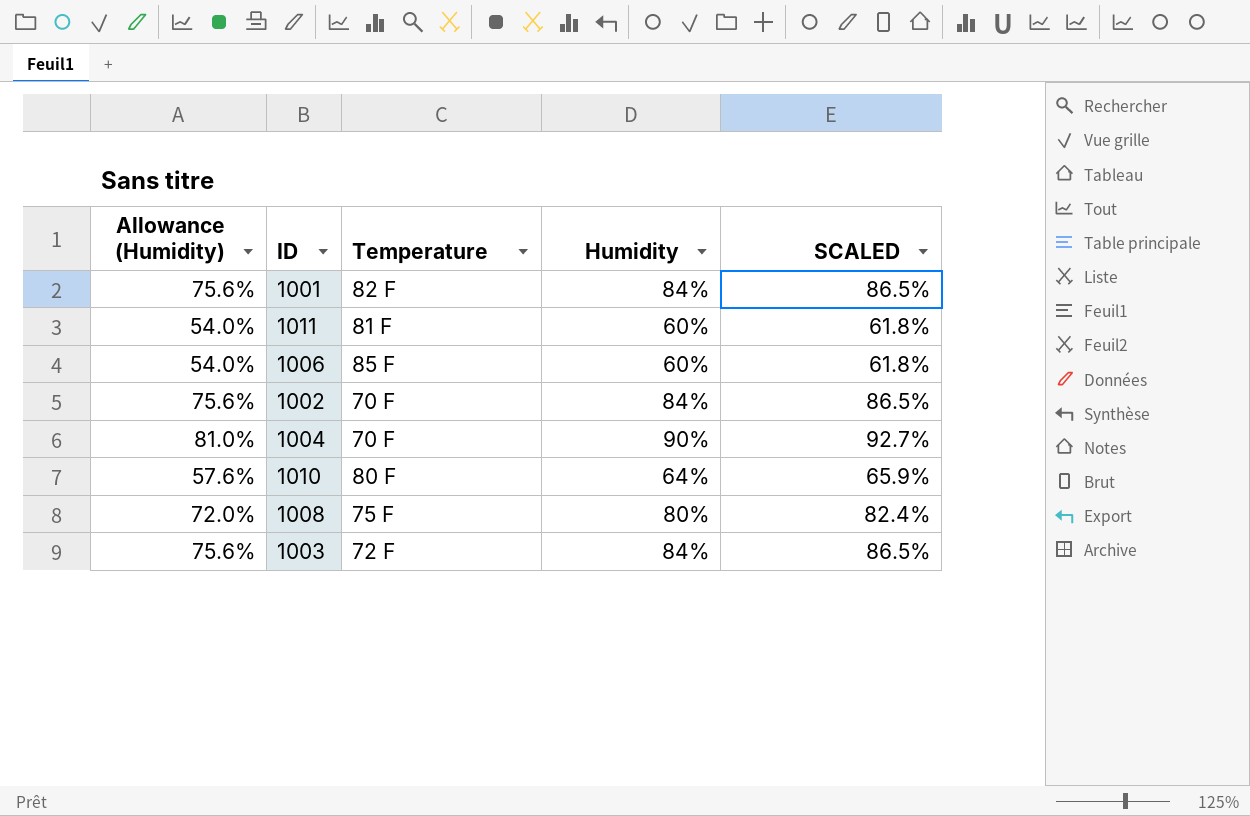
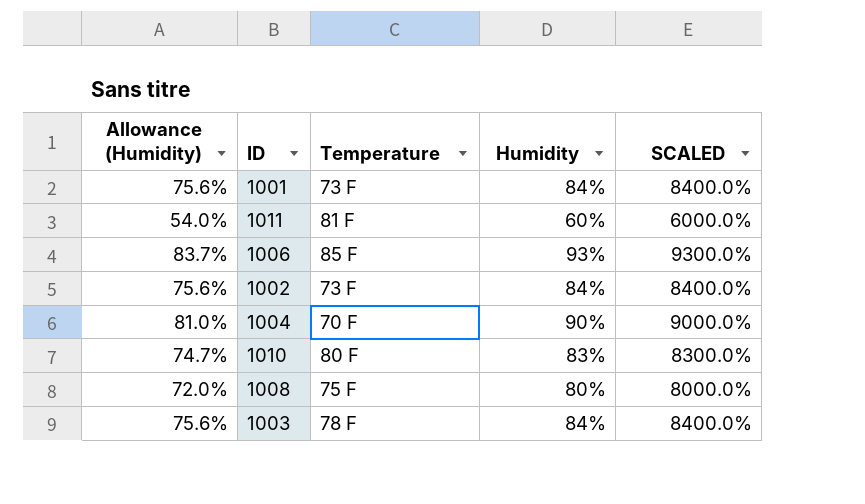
column SCALED | formula: [Humidity] * 1.03 -> [Humidity] * 100
1001 | Temperature: 82 F -> 73 F
1006 | Allowance (Humidity): 54.0% -> 83.7%
1006 | Humidity: 60% -> 93%
1002 | Temperature: 70 F -> 73 F
1010 | Allowance (Humidity): 57.6% -> 74.7%
1010 | Humidity: 64% -> 83%
1003 | Temperature: 72 F -> 78 F

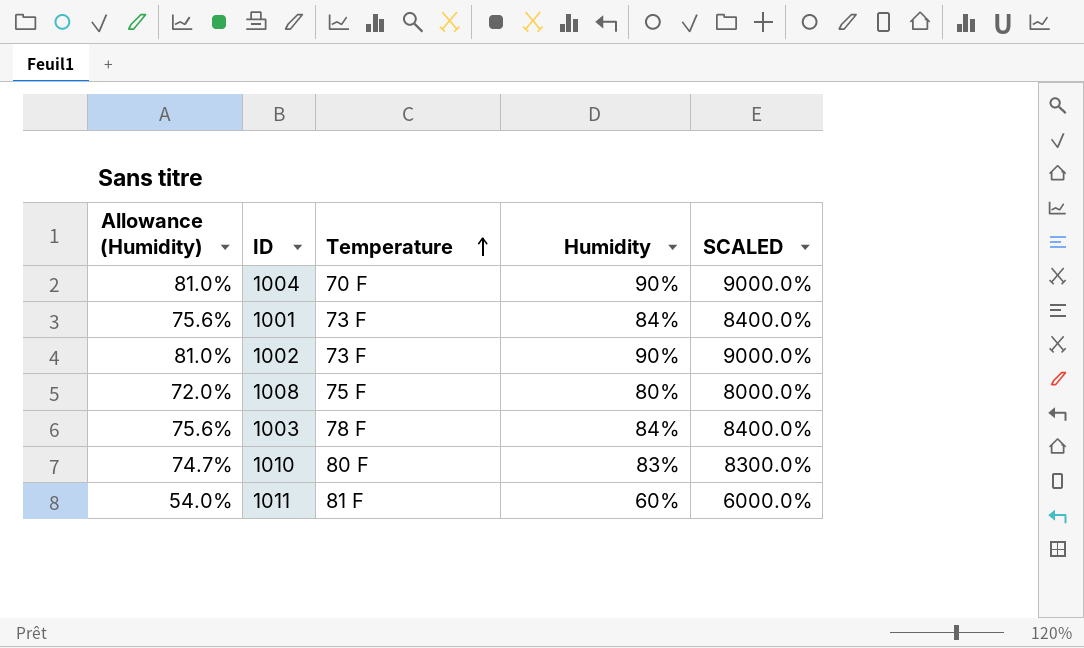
row order: none -> Temperature ascending
row 1006: 83.7% | 85 F | 93% | 9300.0% -> none
1002 | Allowance (Humidity): 75.6% -> 81.0%
1002 | Humidity: 84% -> 90%
1002 | SCALED: 8400.0% -> 9000.0%

